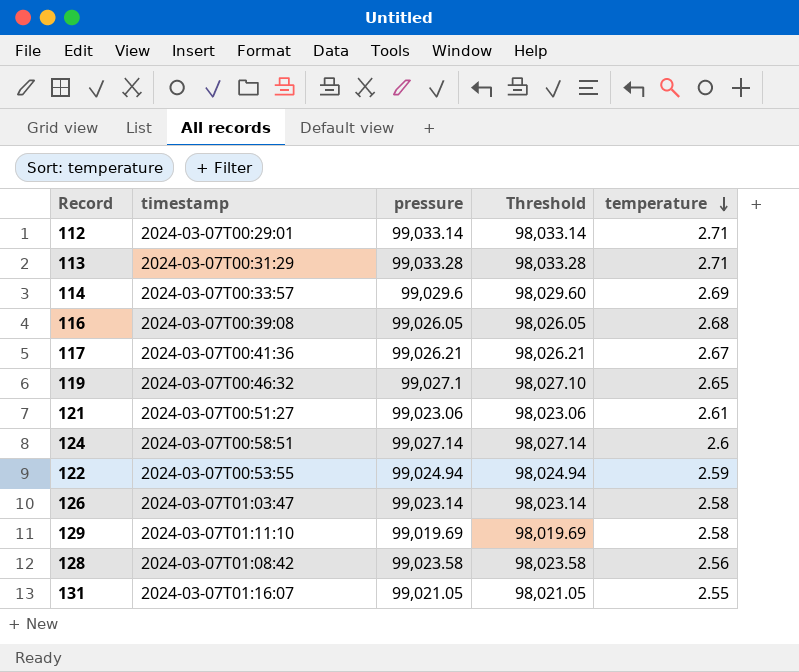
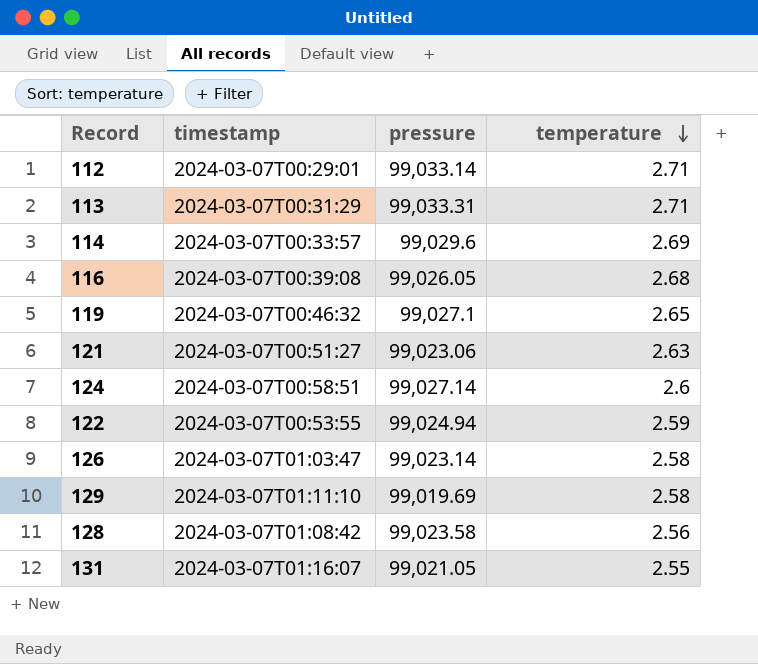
column Threshold | formula: [pressure] - 1000 -> none
row 117: 2024-03-07T00:41:36 | 99,026.21 | 98,026.21 | 2.67 -> none
113 | pressure: 99,033.28 -> 99,033.31
121 | temperature: 2.61 -> 2.63

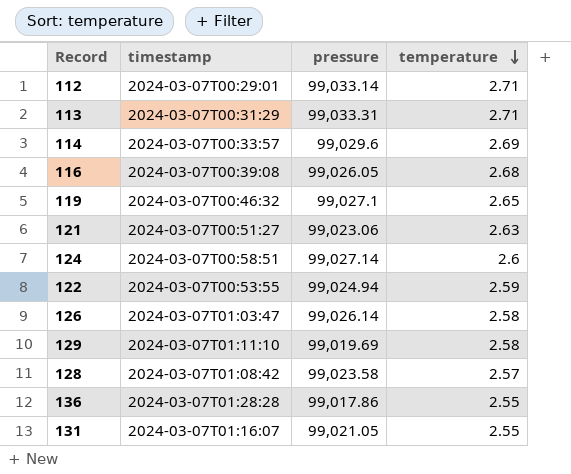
126 | pressure: 99,023.14 -> 99,026.14
128 | temperature: 2.56 -> 2.57
row 136: none -> 2024-03-07T01:28:28 | 99,017.86 | 2.55

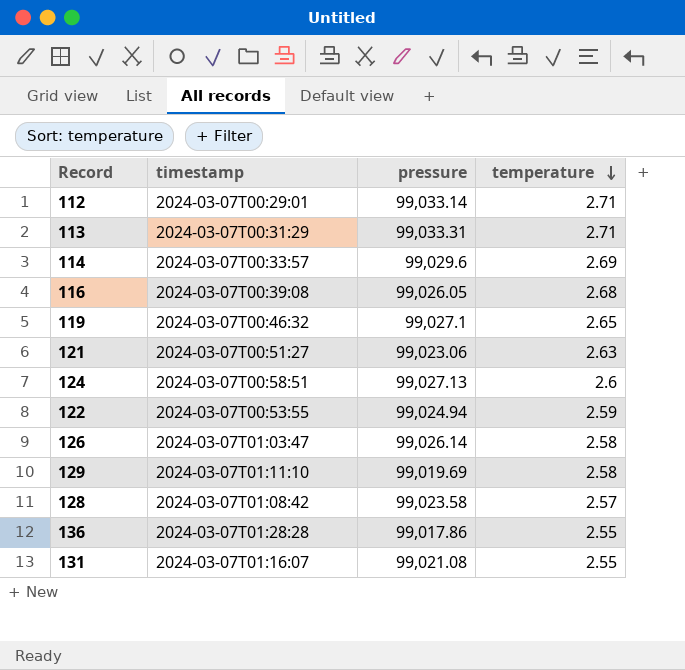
124 | pressure: 99,027.14 -> 99,027.13
131 | pressure: 99,021.05 -> 99,021.08

